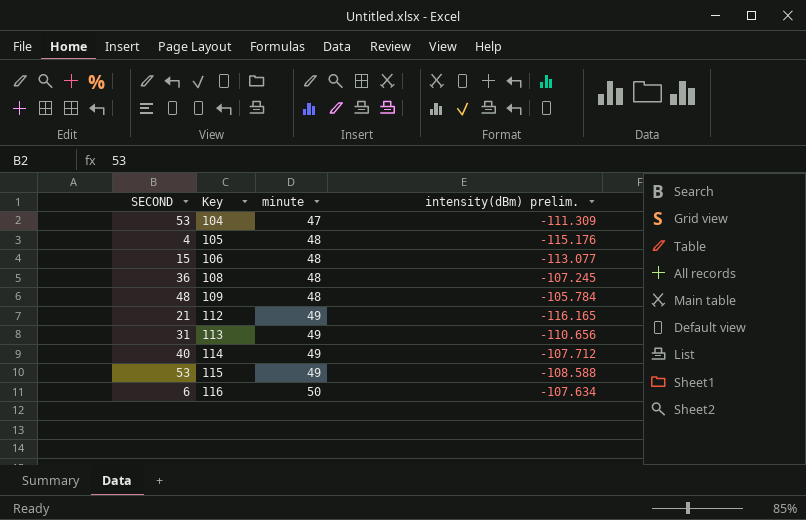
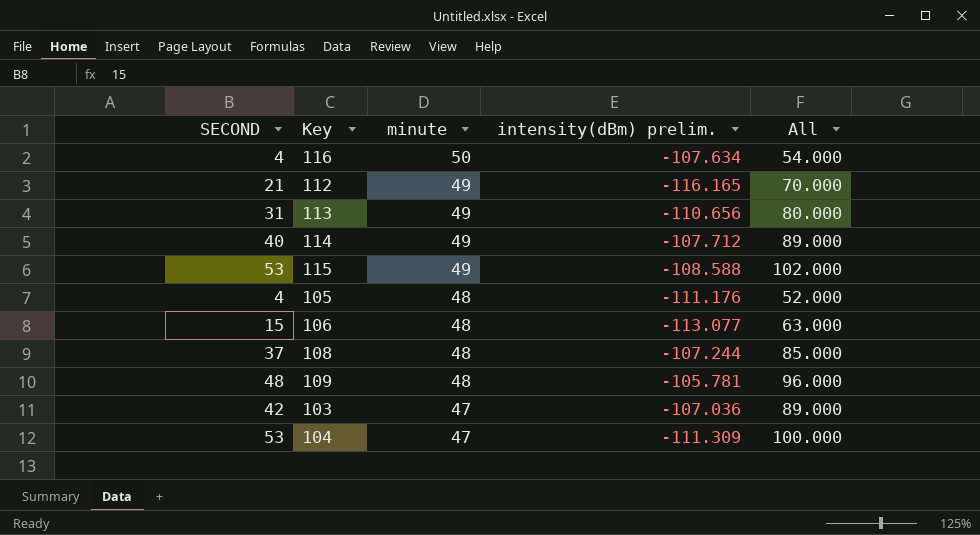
row order: Key ascending -> minute descending
column All | formula: none -> [SECOND] + [minute]
116 | SECOND: 6 -> 4
105 | intensity(dBm) prelim.: -115.176 -> -111.176
108 | SECOND: 36 -> 37
108 | intensity(dBm) prelim.: -107.245 -> -107.244
109 | intensity(dBm) prelim.: -105.784 -> -105.781
row 103: none -> 42 | 47 | -107.036 | 89.000

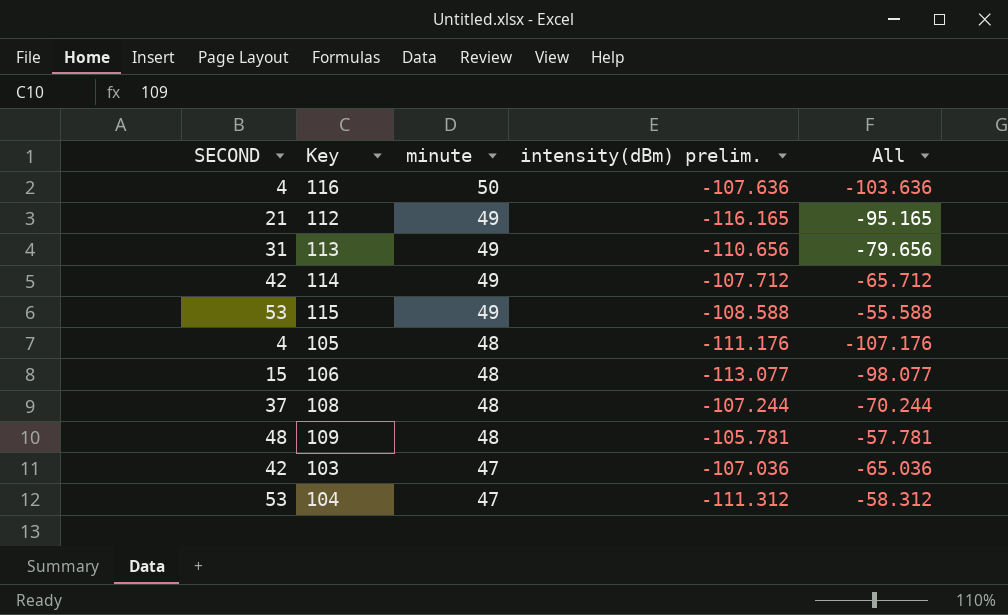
column All | formula: [SECOND] + [minute] -> [SECOND] + [intensity(dBm) prelim.]
116 | intensity(dBm) prelim.: -107.634 -> -107.636
114 | SECOND: 40 -> 42
104 | intensity(dBm) prelim.: -111.309 -> -111.312

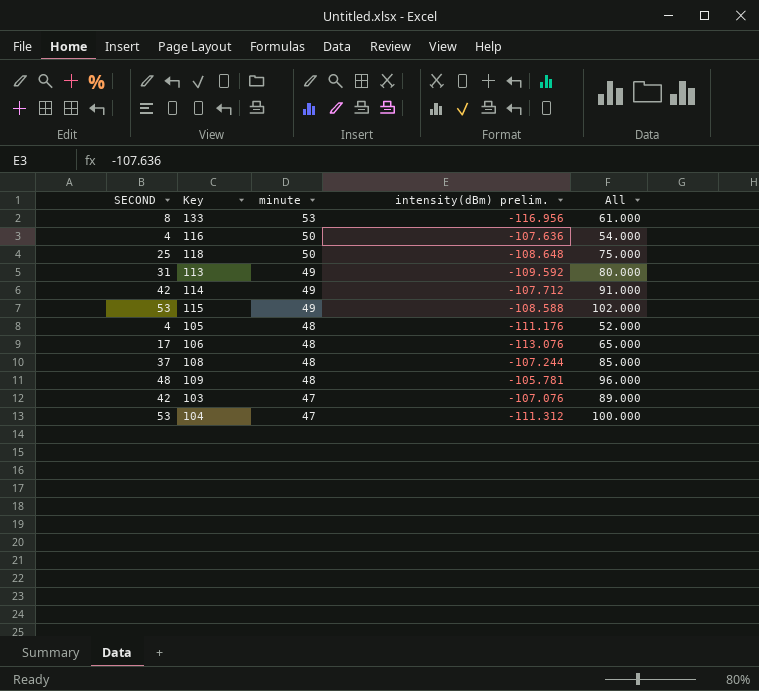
column All | formula: [SECOND] + [intensity(dBm) prelim.] -> [SECOND] + [minute]
row 112: 21 | 49 | -116.165 | -95.165 -> none
row 133: none -> 8 | 53 | -116.956 | 61.000
row 118: none -> 25 | 50 | -108.648 | 75.000
113 | intensity(dBm) prelim.: -110.656 -> -109.592
106 | SECOND: 15 -> 17
106 | intensity(dBm) prelim.: -113.077 -> -113.076
103 | intensity(dBm) prelim.: -107.036 -> -107.076

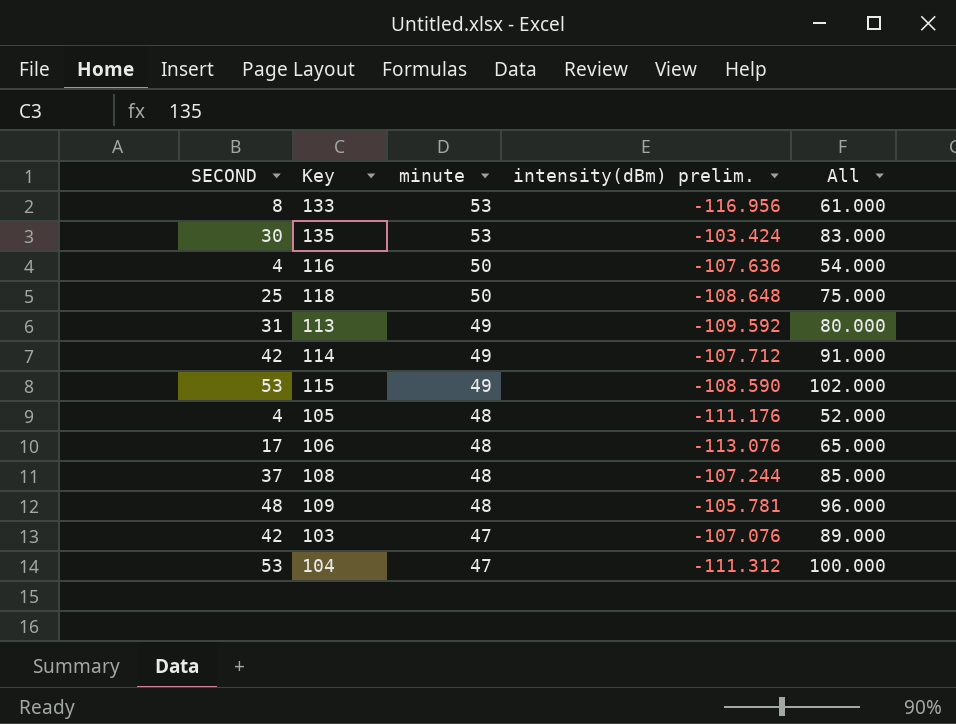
row 135: none -> 30 | 53 | -103.424 | 83.000
115 | intensity(dBm) prelim.: -108.588 -> -108.590

